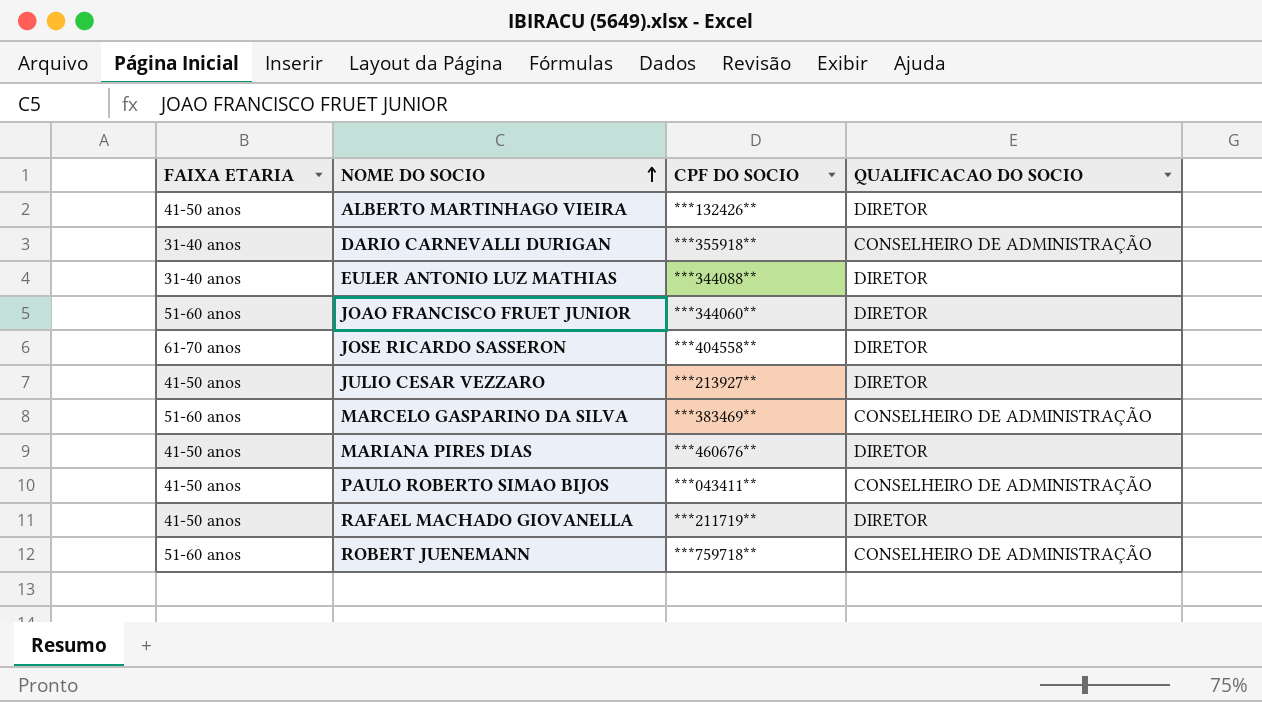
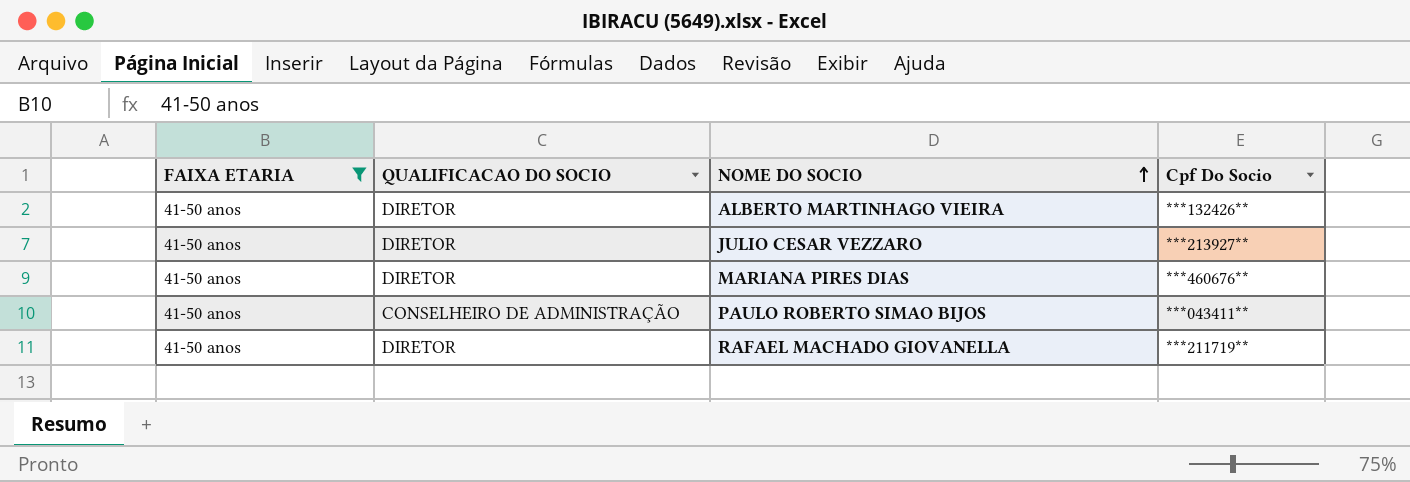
filter: none -> FAIXA ETARIA = 41-50 anos
column QUALIFICACAO DO SOCIO | position: 4 -> 2
column name: CPF DO SOCIO -> Cpf Do Socio

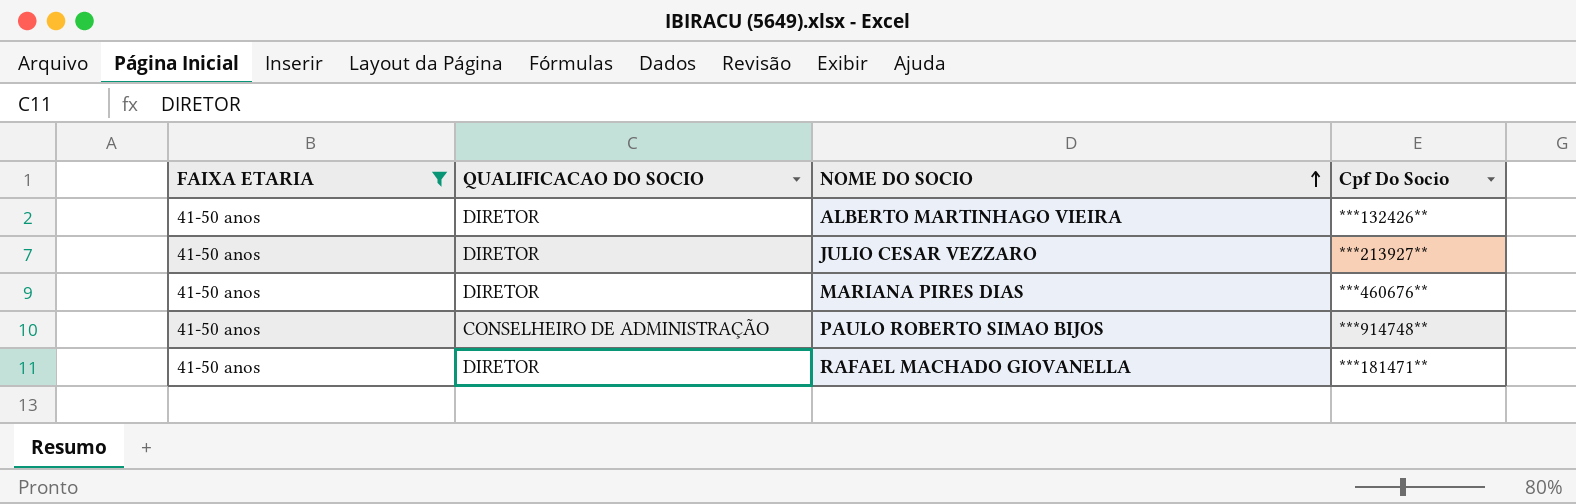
PAULO ROBERTO SIMAO BIJOS | Cpf Do Socio: ***043411** -> ***914748**
RAFAEL MACHADO GIOVANELLA | Cpf Do Socio: ***211719** -> ***181471**

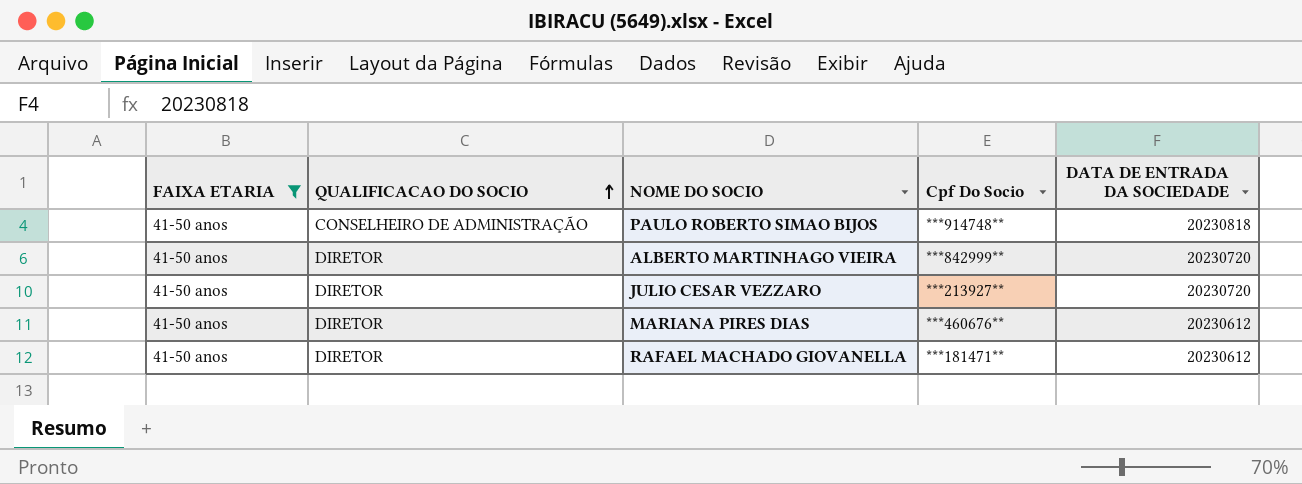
row order: NOME DO SOCIO ascending -> QUALIFICACAO DO SOCIO ascending
column DATA DE ENTRADA DA SOCIEDADE | position: none -> 5
ALBERTO MARTINHAGO VIEIRA | Cpf Do Socio: ***132426** -> ***842999**

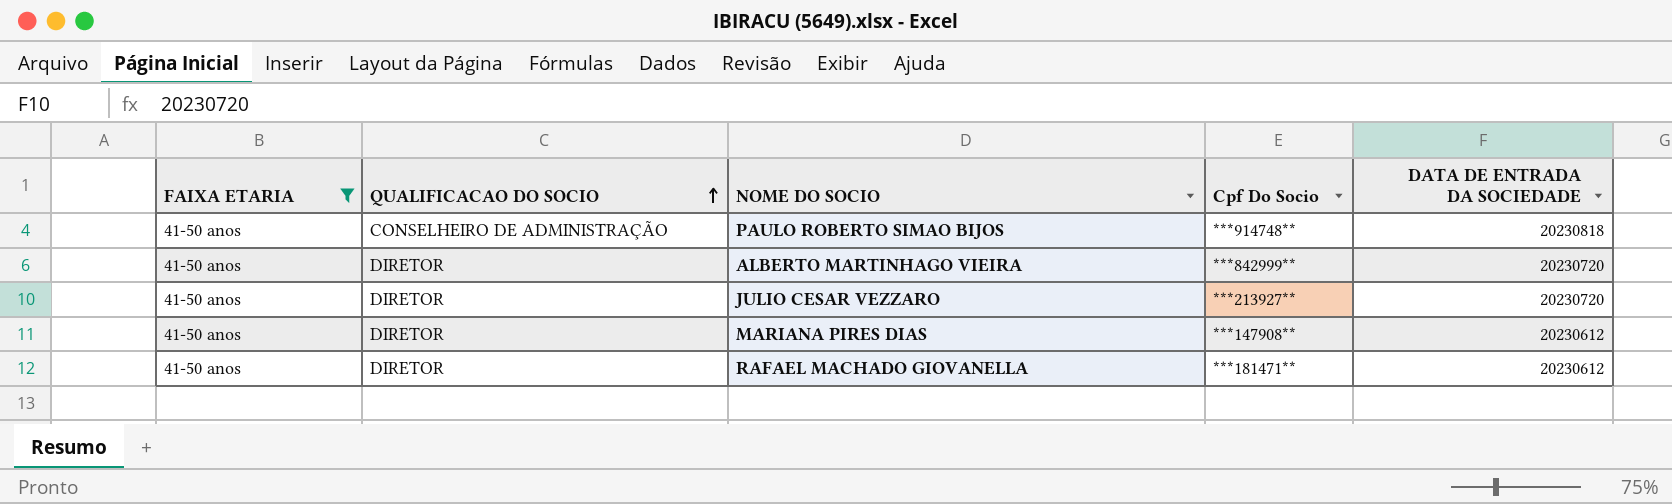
MARIANA PIRES DIAS | Cpf Do Socio: ***460676** -> ***147908**

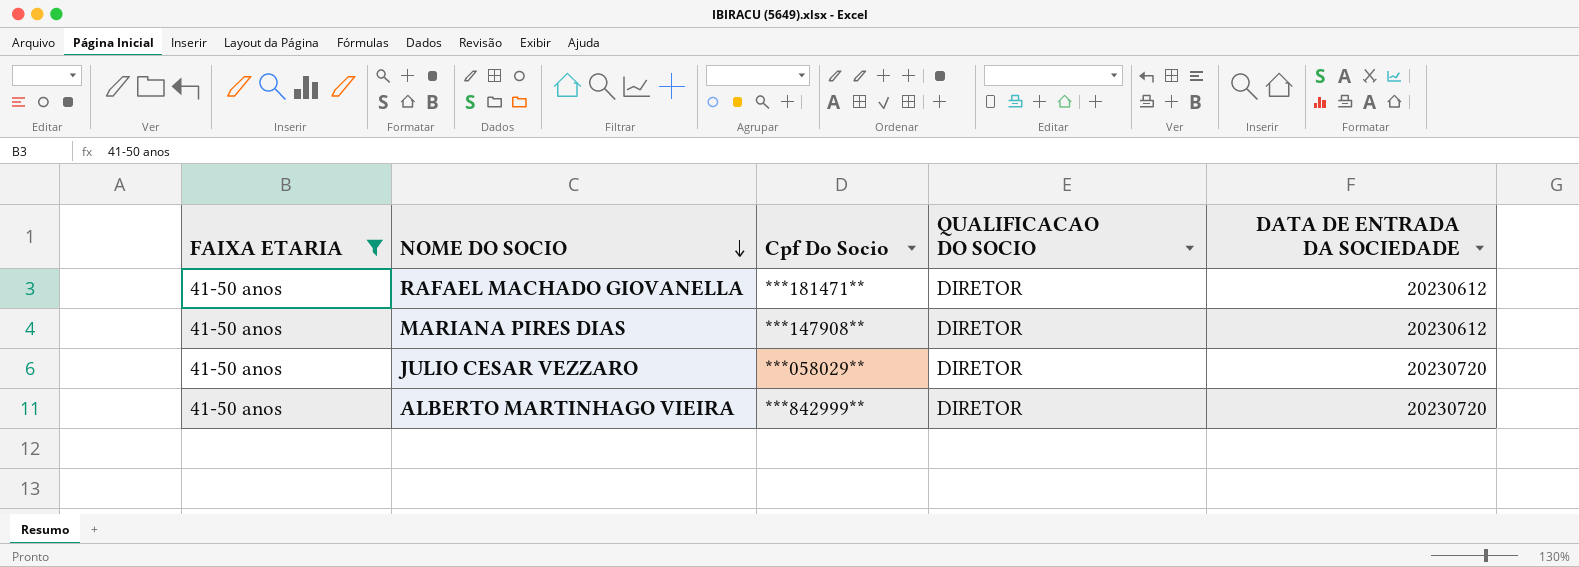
row order: QUALIFICACAO DO SOCIO ascending -> NOME DO SOCIO descending
column QUALIFICACAO DO SOCIO | position: 2 -> 4
row PAULO ROBERTO SIMAO BIJOS: 41-50 anos | CONSELHEIRO DE ADMINISTRAÇÃO | ***914748** | 20230818 -> none
JULIO CESAR VEZZARO | Cpf Do Socio: ***213927** -> ***058029**

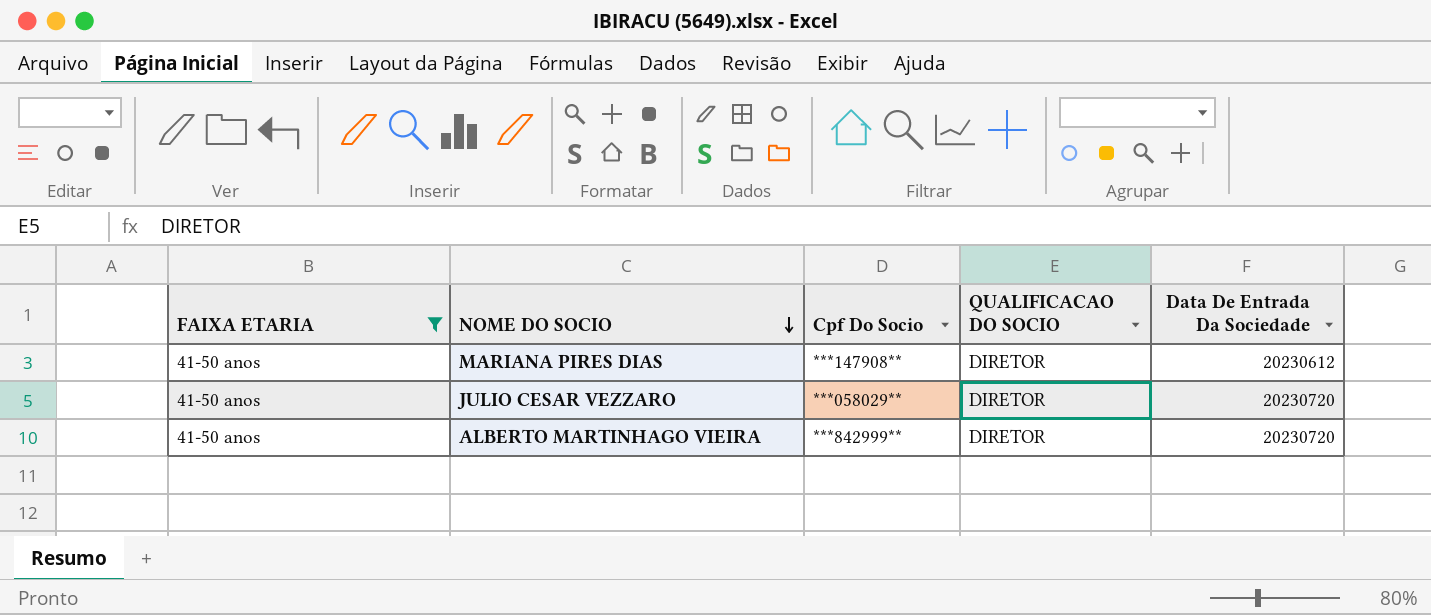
column name: DATA DE ENTRADA DA SOCIEDADE -> Data De Entrada Da Sociedade
row RAFAEL MACHADO GIOVANELLA: 41-50 anos | ***181471** | DIRETOR | 20230612 -> none

